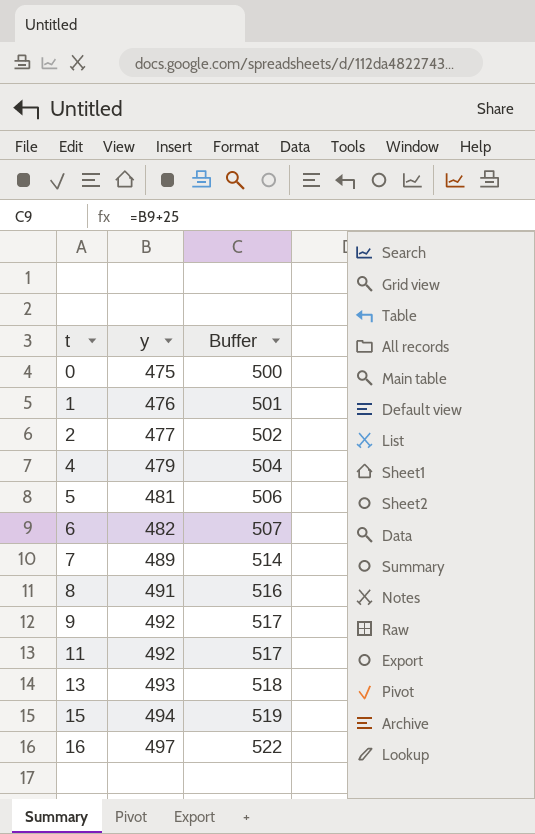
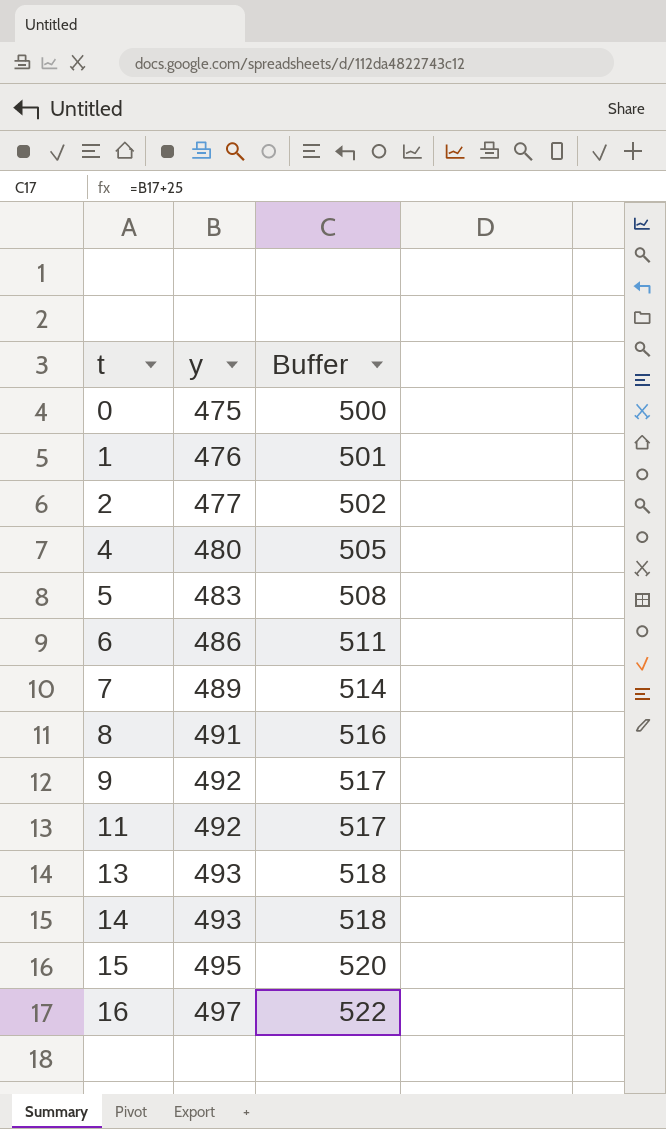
4 | y: 479 -> 480
4 | Buffer: 504 -> 505
5 | y: 481 -> 483
5 | Buffer: 506 -> 508
6 | y: 482 -> 486
6 | Buffer: 507 -> 511
row 14: none -> 493 | 518
15 | y: 494 -> 495
15 | Buffer: 519 -> 520

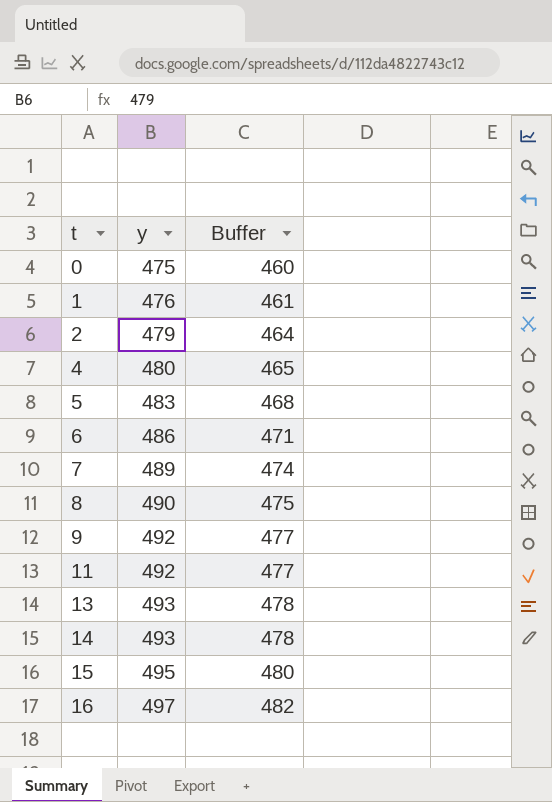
column Buffer | formula: [y] + 25 -> [y] - 15
2 | y: 477 -> 479
8 | y: 491 -> 490

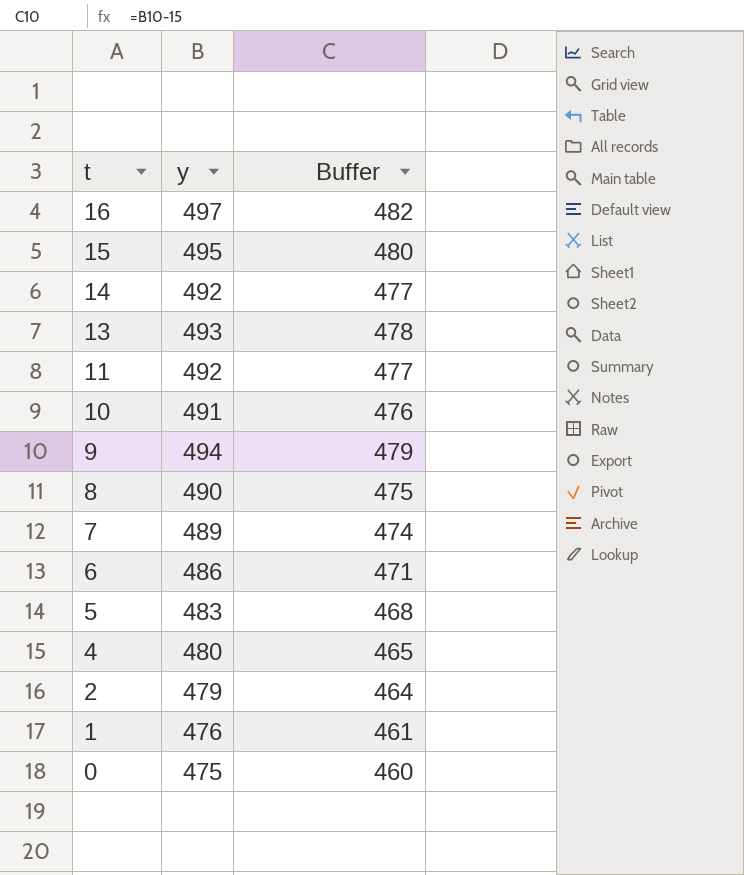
row order: t ascending -> t descending
14 | y: 493 -> 492
14 | Buffer: 478 -> 477
row 10: none -> 491 | 476
9 | y: 492 -> 494
9 | Buffer: 477 -> 479

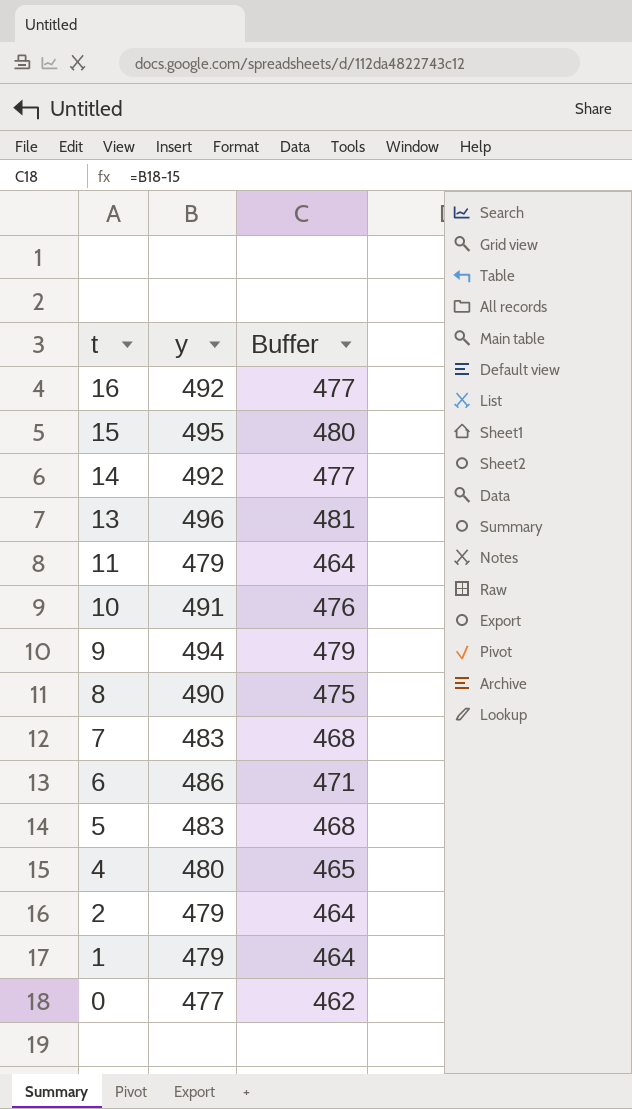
16 | y: 497 -> 492
16 | Buffer: 482 -> 477
13 | y: 493 -> 496
13 | Buffer: 478 -> 481
11 | y: 492 -> 479
11 | Buffer: 477 -> 464
7 | y: 489 -> 483
7 | Buffer: 474 -> 468
1 | y: 476 -> 479
1 | Buffer: 461 -> 464
0 | y: 475 -> 477
0 | Buffer: 460 -> 462

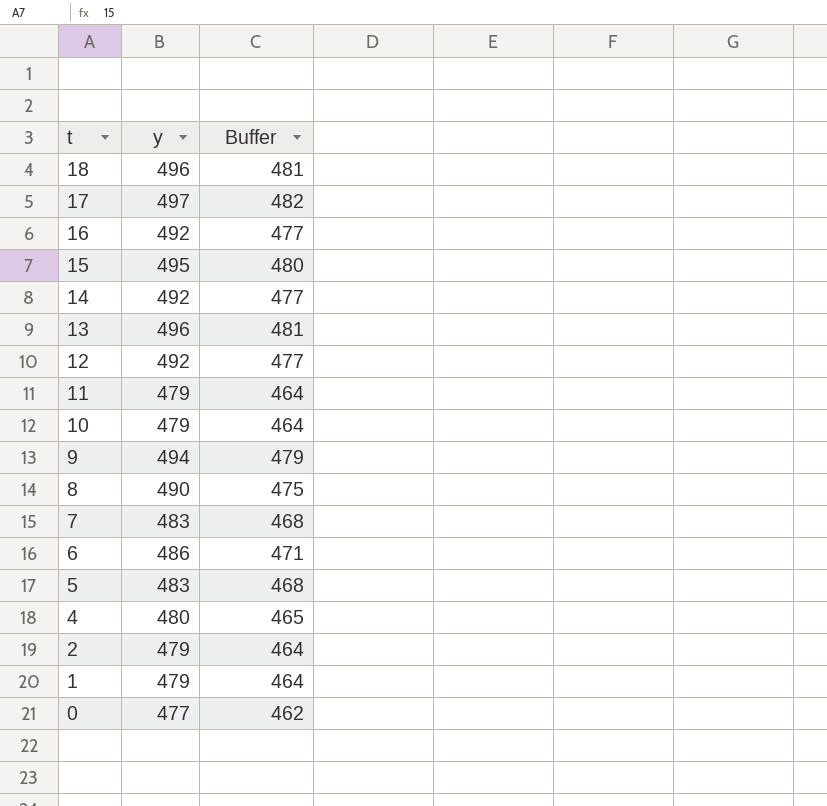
row 18: none -> 496 | 481
row 17: none -> 497 | 482
row 12: none -> 492 | 477
10 | y: 491 -> 479
10 | Buffer: 476 -> 464

